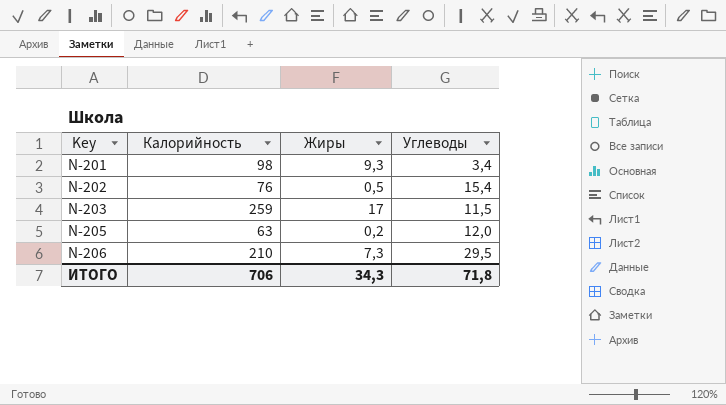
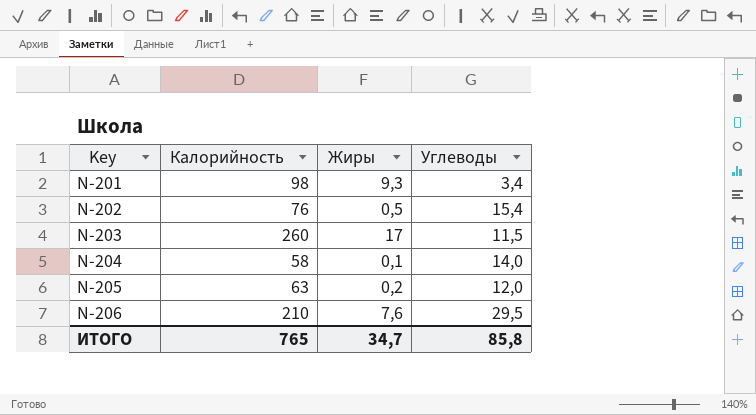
N-203 | Калорийность: 259 -> 260
row N-204: none -> 58 | 0,1 | 14,0
N-206 | Жиры: 7,3 -> 7,6
ИТОГО | Калорийность: 706 -> 765
ИТОГО | Жиры: 34,3 -> 34,7
ИТОГО | Углеводы: 71,8 -> 85,8

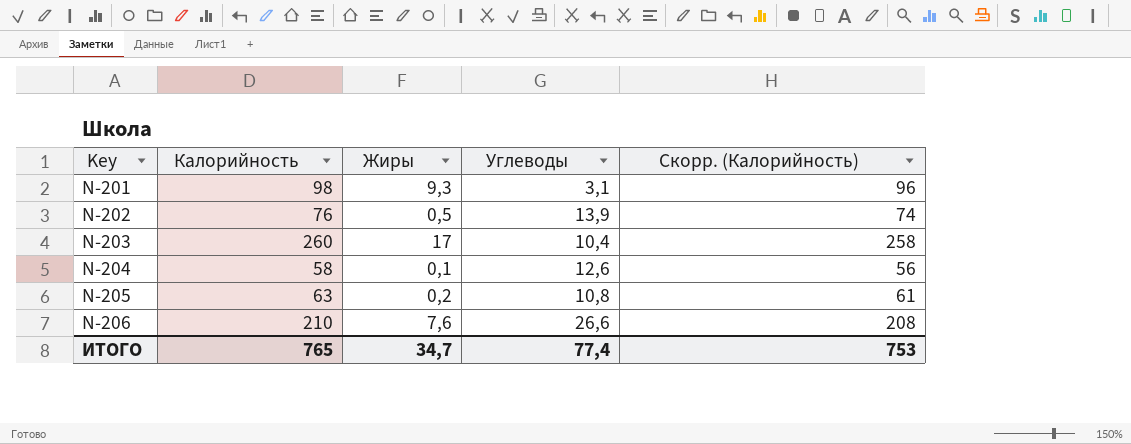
column Скорр. (Калорийность) | formula: none -> [Калорийность] - 2
N-201 | Углеводы: 3,4 -> 3,1
N-202 | Углеводы: 15,4 -> 13,9
N-203 | Углеводы: 11,5 -> 10,4
N-204 | Углеводы: 14,0 -> 12,6
N-205 | Углеводы: 12,0 -> 10,8
N-206 | Углеводы: 29,5 -> 26,6
ИТОГО | Углеводы: 85,8 -> 77,4

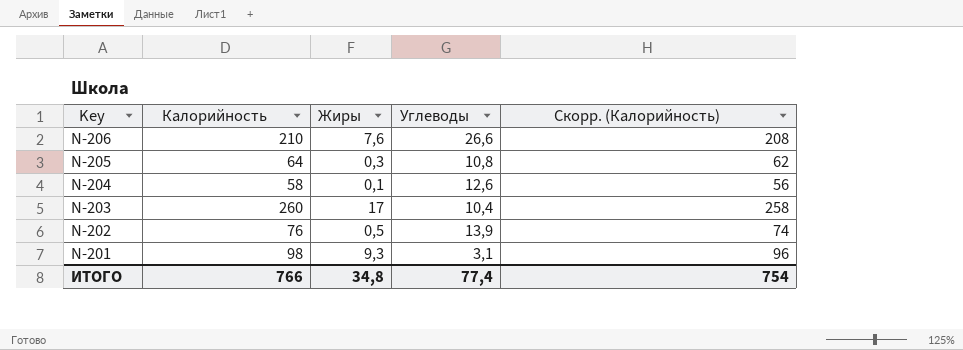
row order: Key ascending -> Key descending
N-205 | Калорийность: 63 -> 64
N-205 | Жиры: 0,2 -> 0,3
N-205 | Скорр. (Калорийность): 61 -> 62
ИТОГО | Калорийность: 765 -> 766
ИТОГО | Жиры: 34,7 -> 34,8
ИТОГО | Скорр. (Калорийность): 753 -> 754

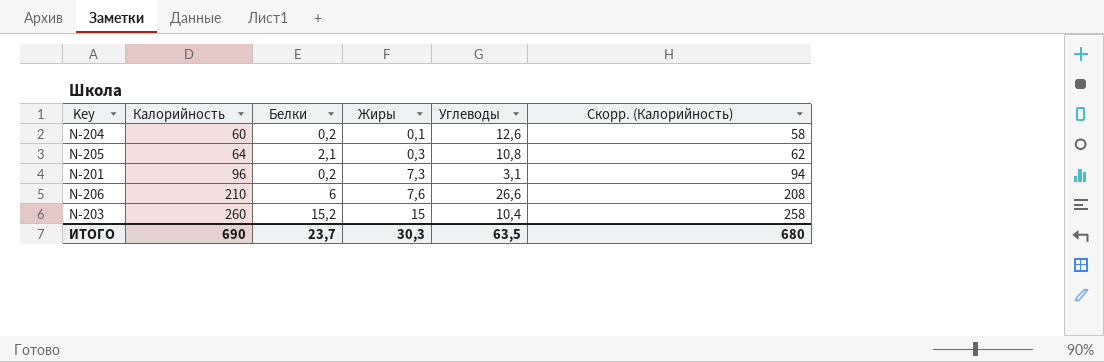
row order: Key descending -> Калорийность ascending
column Белки | position: none -> 3
row N-202: 76 | 0,5 | 13,9 | 74 -> none
N-204 | Калорийность: 58 -> 60
N-204 | Скорр. (Калорийность): 56 -> 58
N-201 | Калорийность: 98 -> 96
N-201 | Жиры: 9,3 -> 7,3
N-201 | Скорр. (Калорийность): 96 -> 94
N-203 | Жиры: 17 -> 15
ИТОГО | Калорийность: 766 -> 690
ИТОГО | Жиры: 34,8 -> 30,3
ИТОГО | Углеводы: 77,4 -> 63,5
ИТОГО | Скорр. (Калорийность): 754 -> 680

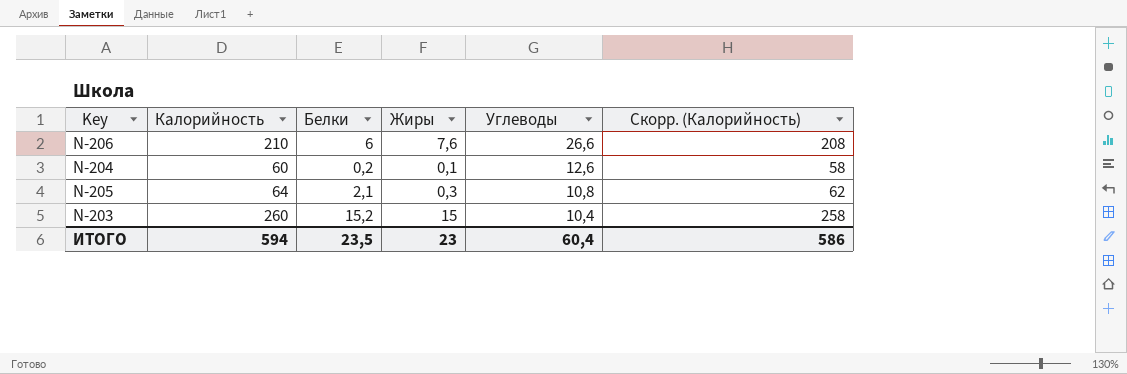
row order: Калорийность ascending -> Углеводы descending
row N-201: 96 | 0,2 | 7,3 | 3,1 | 94 -> none
ИТОГО | Калорийность: 690 -> 594
ИТОГО | Белки: 23,7 -> 23,5
ИТОГО | Жиры: 30,3 -> 23
ИТОГО | Углеводы: 63,5 -> 60,4
ИТОГО | Скорр. (Калорийность): 680 -> 586

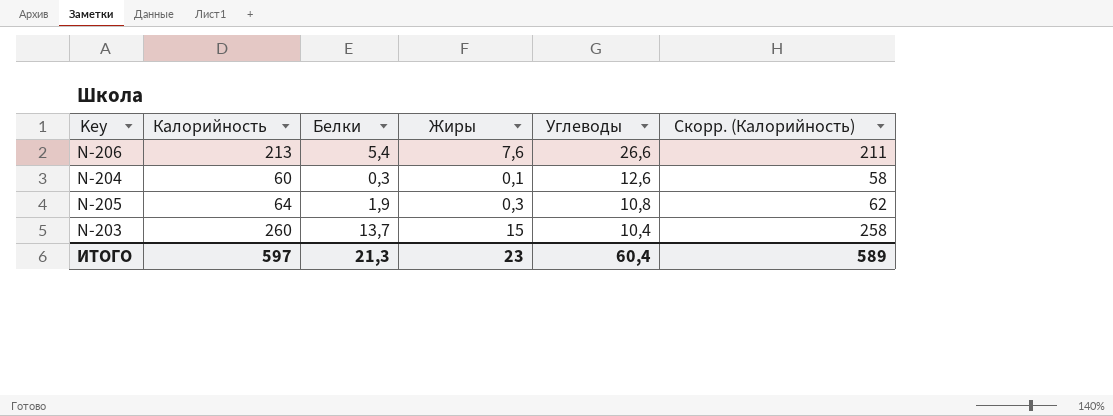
N-206 | Калорийность: 210 -> 213
N-206 | Белки: 6 -> 5,4
N-206 | Скорр. (Калорийность): 208 -> 211
N-204 | Белки: 0,2 -> 0,3
N-205 | Белки: 2,1 -> 1,9
N-203 | Белки: 15,2 -> 13,7
ИТОГО | Калорийность: 594 -> 597
ИТОГО | Белки: 23,5 -> 21,3
ИТОГО | Скорр. (Калорийность): 586 -> 589

